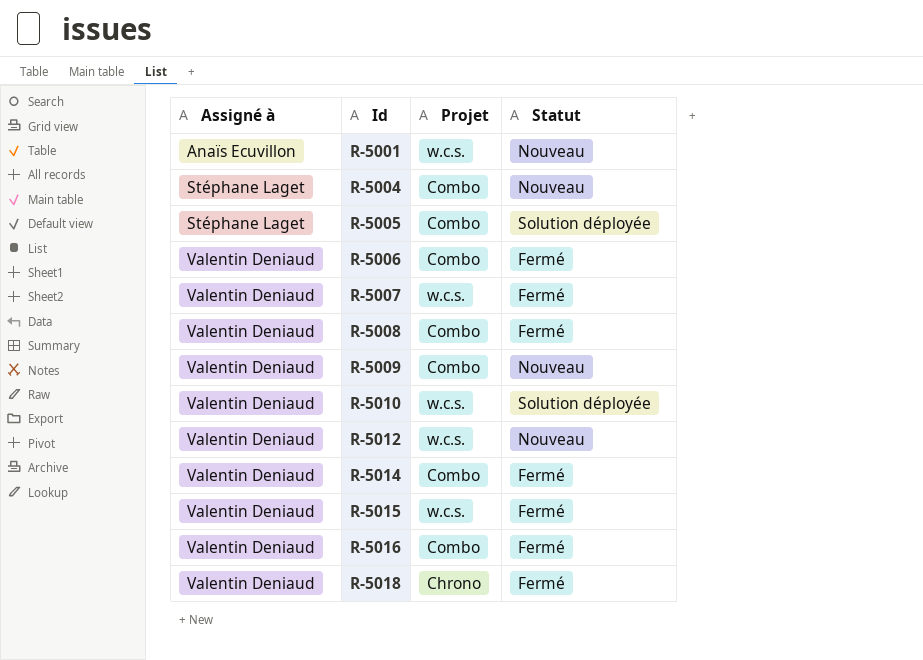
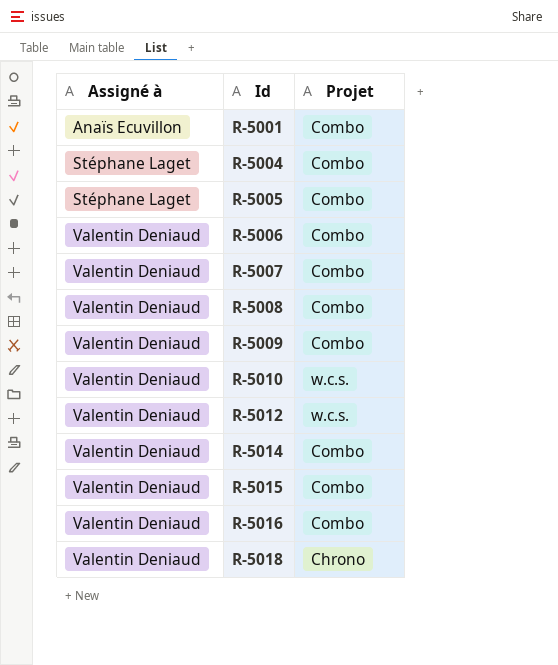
column Statut | position: 4 -> none
R-5001 | Projet: w.c.s. -> Combo
R-5007 | Projet: w.c.s. -> Combo
R-5015 | Projet: w.c.s. -> Combo

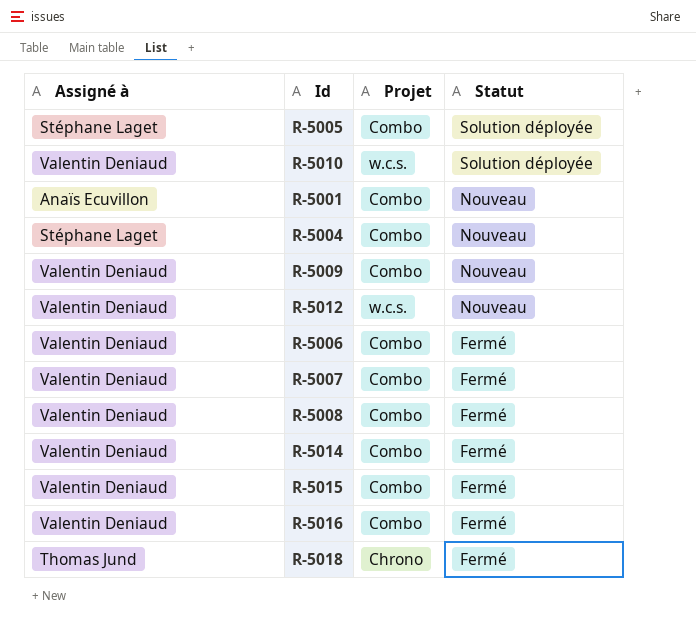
row order: Assigné à ascending -> Statut descending
column Statut | position: none -> 4
R-5018 | Assigné à: Valentin Deniaud -> Thomas Jund

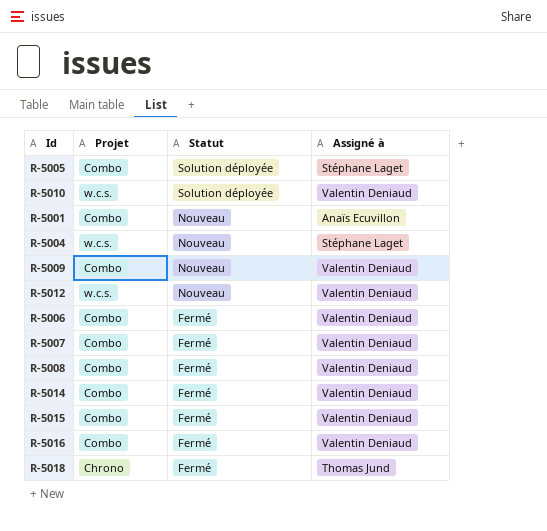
column Assigné à | position: 1 -> 4
R-5004 | Projet: Combo -> w.c.s.

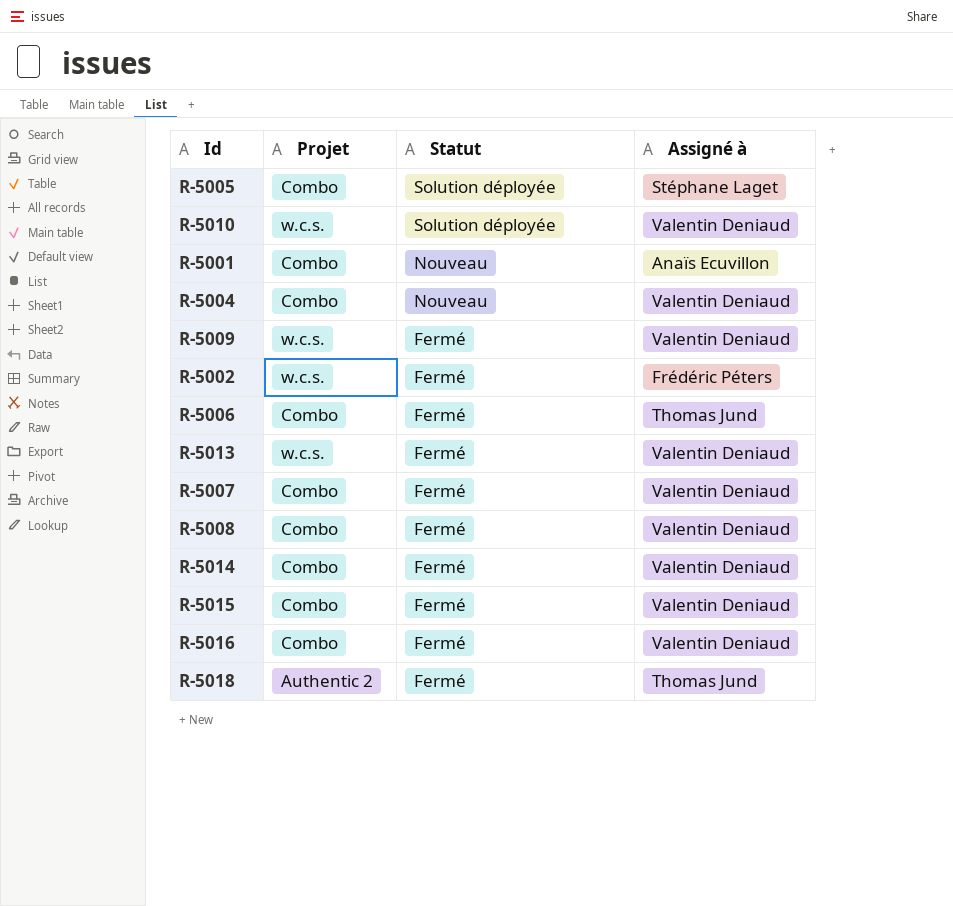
row R-5012: w.c.s. | Nouveau | Valentin Deniaud -> none
R-5004 | Projet: w.c.s. -> Combo
R-5004 | Assigné à: Stéphane Laget -> Valentin Deniaud
R-5009 | Projet: Combo -> w.c.s.
R-5009 | Statut: Nouveau -> Fermé
row R-5002: none -> w.c.s. | Fermé | Frédéric Péters
R-5006 | Assigné à: Valentin Deniaud -> Thomas Jund
row R-5013: none -> w.c.s. | Fermé | Valentin Deniaud
R-5018 | Projet: Chrono -> Authentic 2

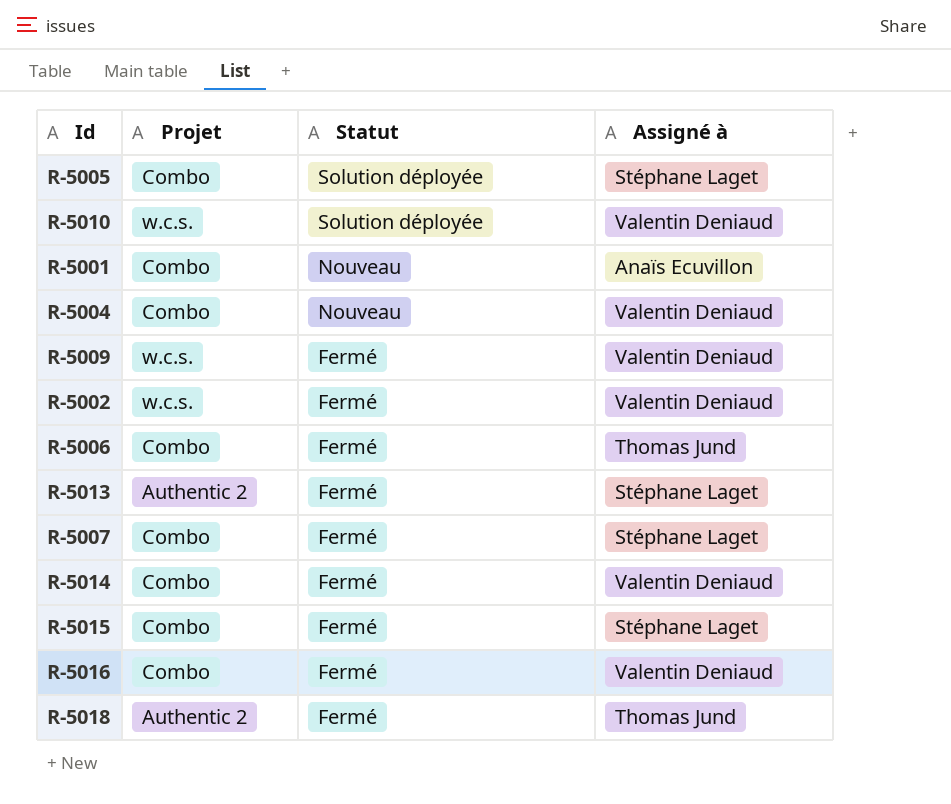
row R-5008: Combo | Fermé | Valentin Deniaud -> none
R-5002 | Assigné à: Frédéric Péters -> Valentin Deniaud
R-5013 | Projet: w.c.s. -> Authentic 2
R-5013 | Assigné à: Valentin Deniaud -> Stéphane Laget
R-5007 | Assigné à: Valentin Deniaud -> Stéphane Laget
R-5015 | Assigné à: Valentin Deniaud -> Stéphane Laget

